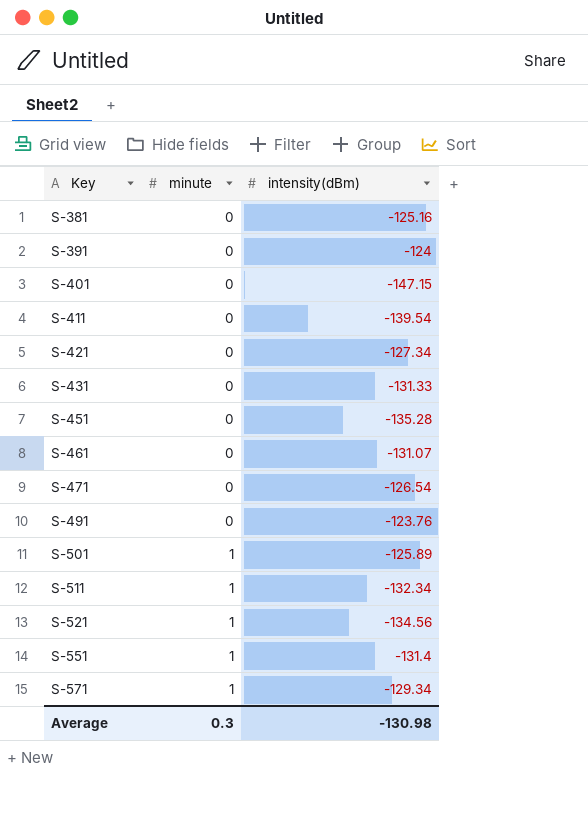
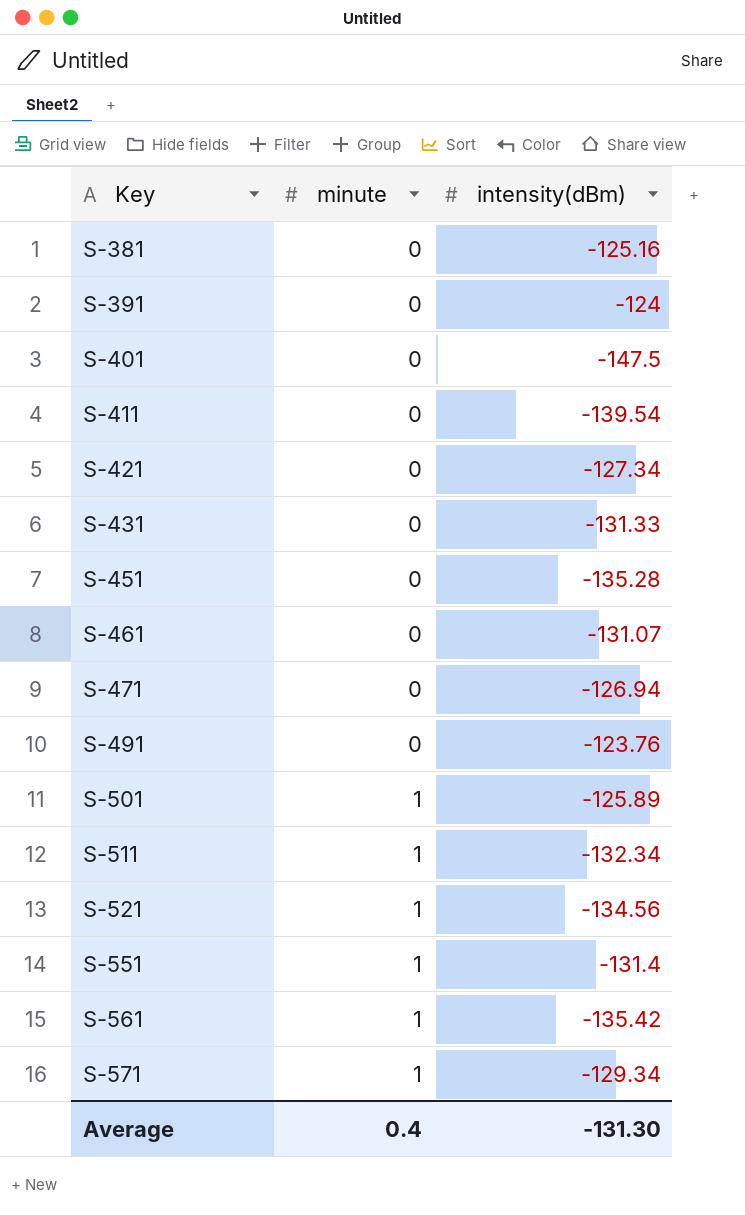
S-401 | intensity(dBm): -147.15 -> -147.5
S-471 | intensity(dBm): -126.54 -> -126.94
row S-561: none -> 1 | -135.42
Average | minute: 0.3 -> 0.4
Average | intensity(dBm): -130.98 -> -131.30

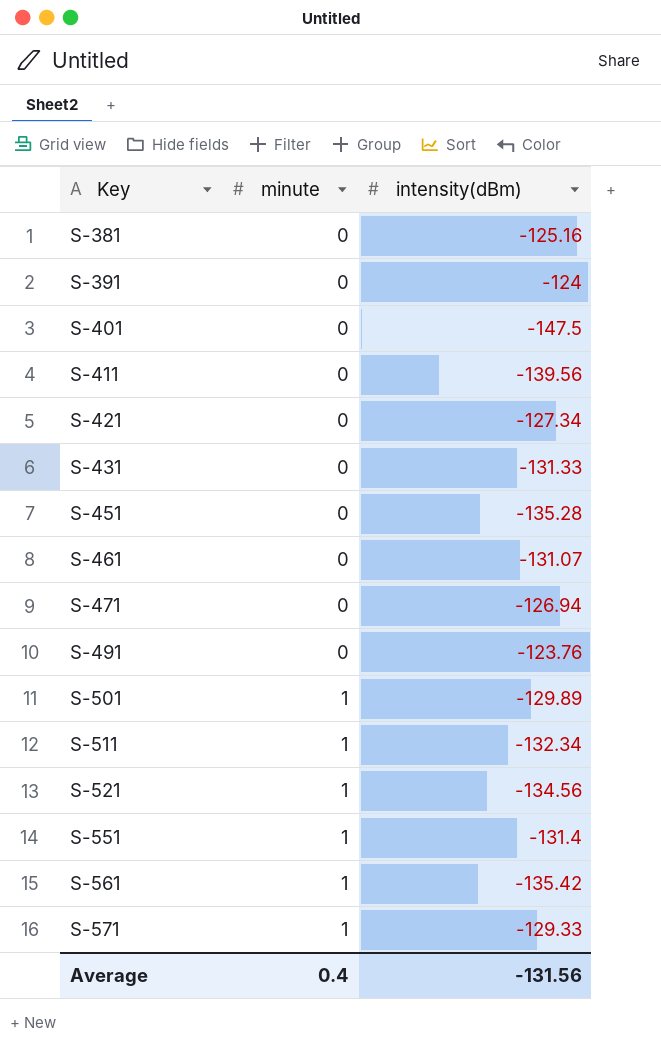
S-411 | intensity(dBm): -139.54 -> -139.56
S-501 | intensity(dBm): -125.89 -> -129.89
S-571 | intensity(dBm): -129.34 -> -129.33
Average | intensity(dBm): -131.30 -> -131.56

